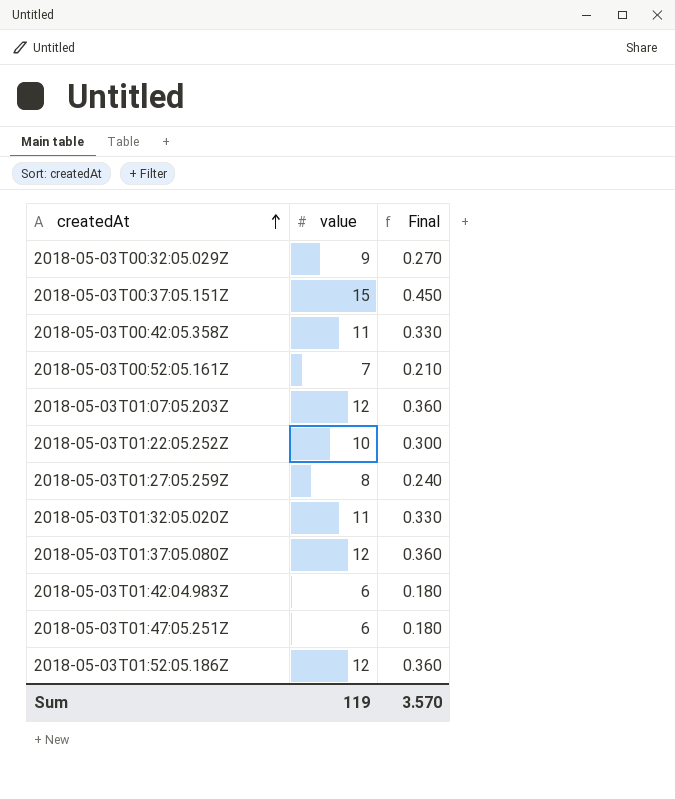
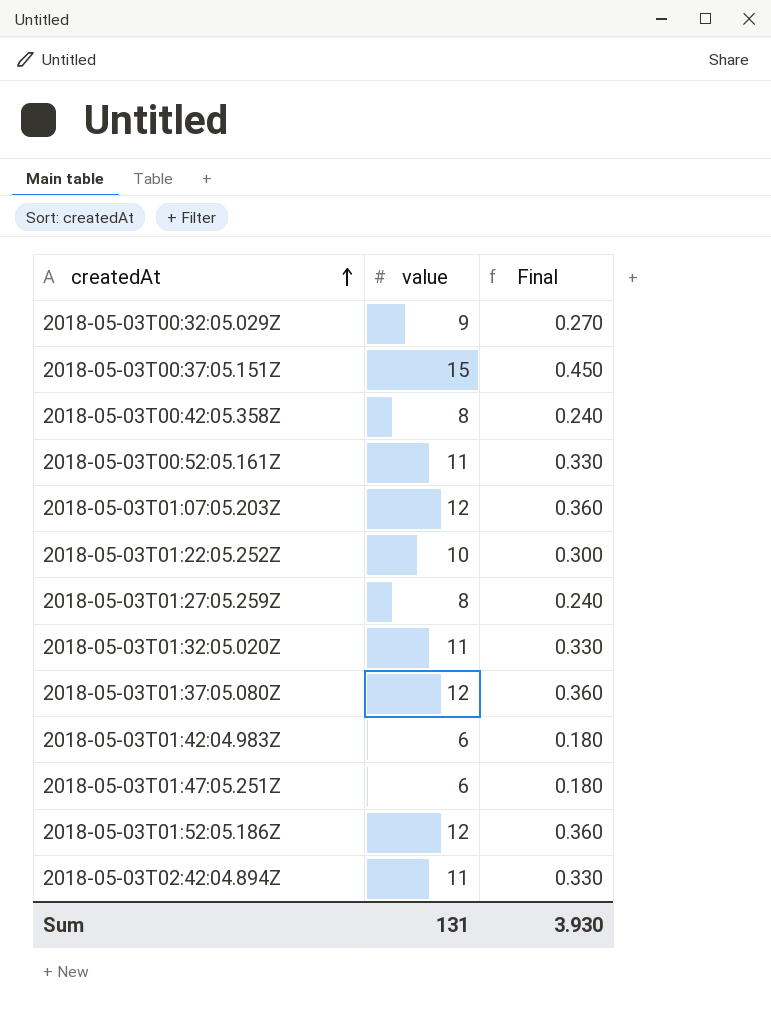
2018-05-03T00:42:05.358Z | value: 11 -> 8
2018-05-03T00:42:05.358Z | Final: 0.330 -> 0.240
2018-05-03T00:52:05.161Z | value: 7 -> 11
2018-05-03T00:52:05.161Z | Final: 0.210 -> 0.330
row 2018-05-03T02:42:04.894Z: none -> 11 | 0.330
Sum | value: 119 -> 131
Sum | Final: 3.570 -> 3.930

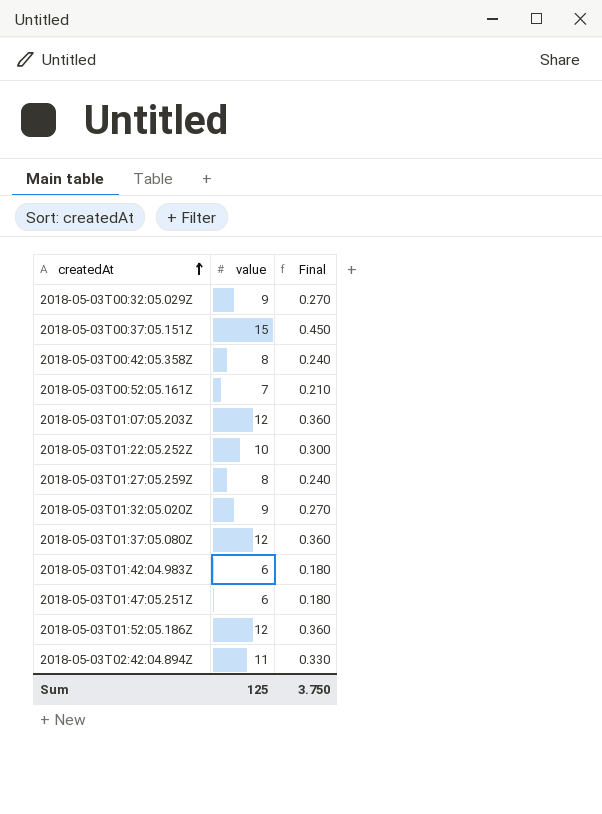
2018-05-03T00:52:05.161Z | value: 11 -> 7
2018-05-03T00:52:05.161Z | Final: 0.330 -> 0.210
2018-05-03T01:32:05.020Z | value: 11 -> 9
2018-05-03T01:32:05.020Z | Final: 0.330 -> 0.270
Sum | value: 131 -> 125
Sum | Final: 3.930 -> 3.750

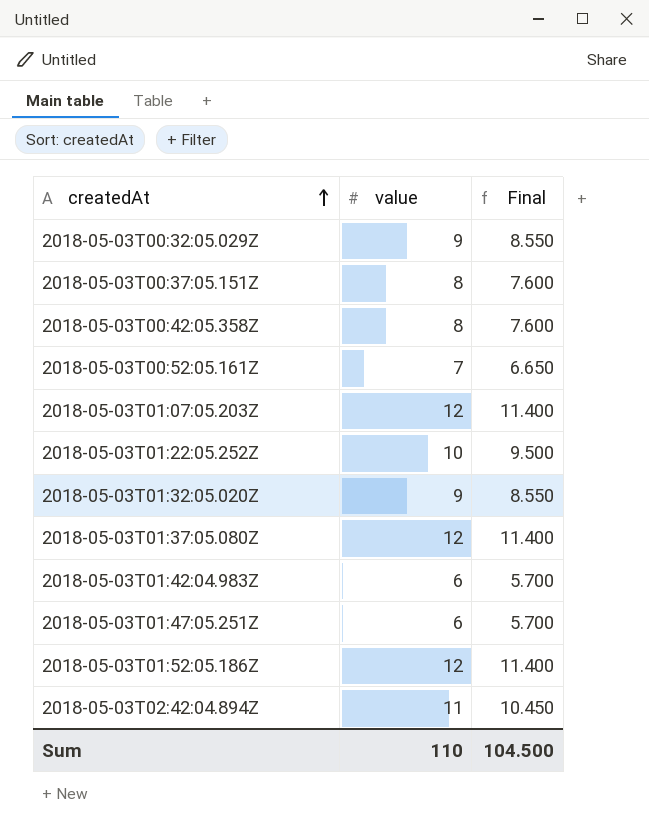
column Final | formula: [value] * 0.03 -> [value] * 0.95
row 2018-05-03T01:27:05.259Z: 8 | 0.240 -> none
2018-05-03T00:37:05.151Z | value: 15 -> 8
Sum | value: 125 -> 110
Sum | Final: 3.750 -> 104.500

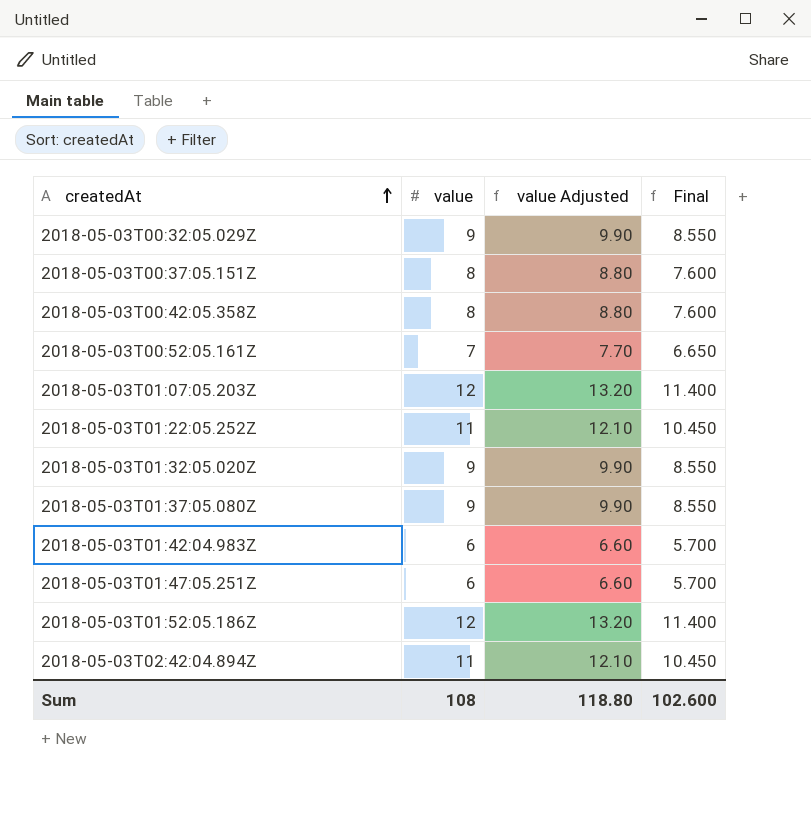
column value Adjusted | formula: none -> [value] * 1.1
2018-05-03T01:22:05.252Z | value: 10 -> 11
2018-05-03T01:22:05.252Z | Final: 9.500 -> 10.450
2018-05-03T01:37:05.080Z | value: 12 -> 9
2018-05-03T01:37:05.080Z | Final: 11.400 -> 8.550
Sum | value: 110 -> 108
Sum | Final: 104.500 -> 102.600

